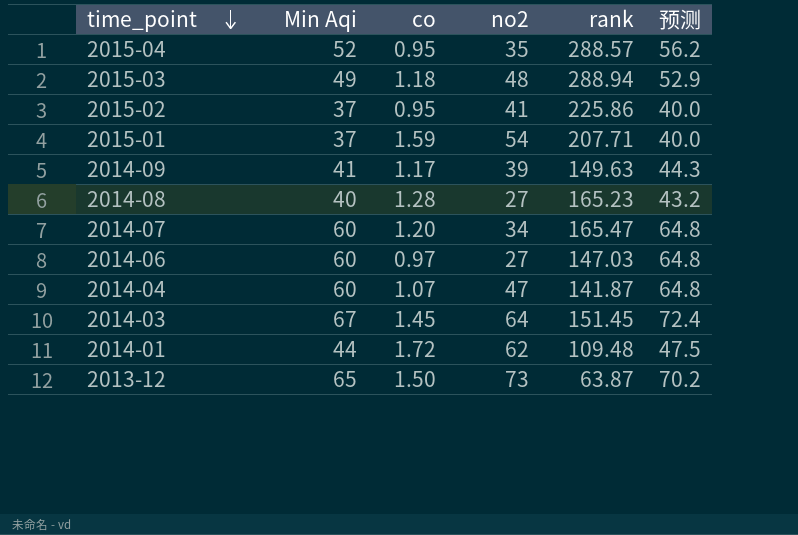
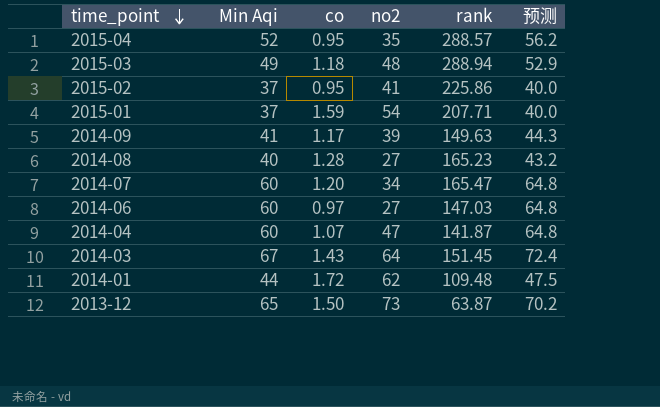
2014-03 | co: 1.45 -> 1.43

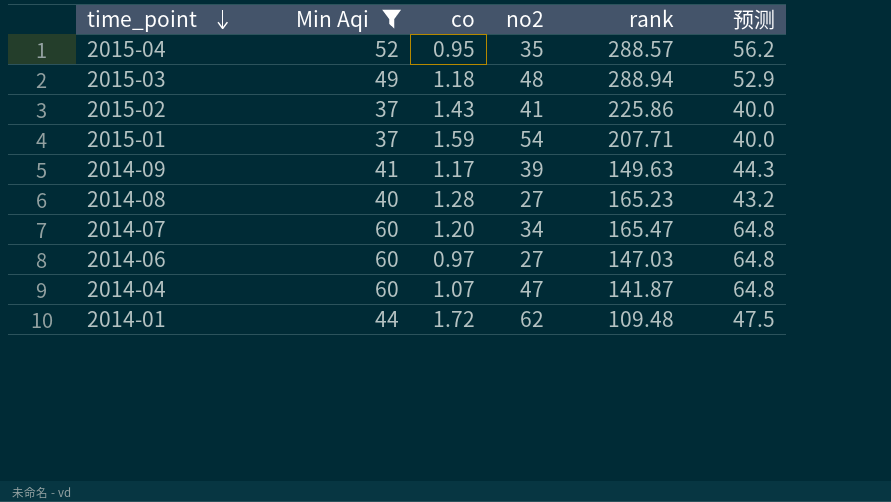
filter: none -> Min Aqi <= 60
2015-02 | co: 0.95 -> 1.43

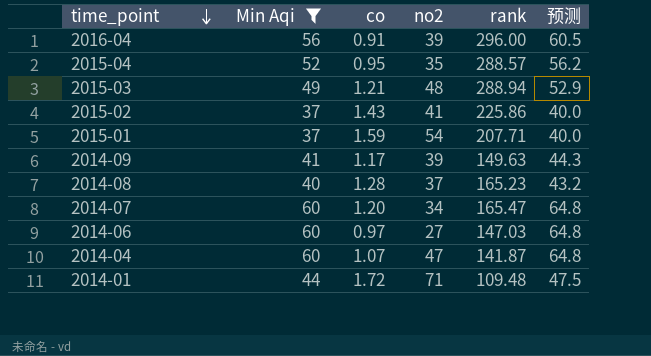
row 2016-04: none -> 56 | 0.91 | 39 | 296.00 | 60.5
2015-03 | co: 1.18 -> 1.21
2014-08 | no2: 27 -> 37
2014-01 | no2: 62 -> 71

